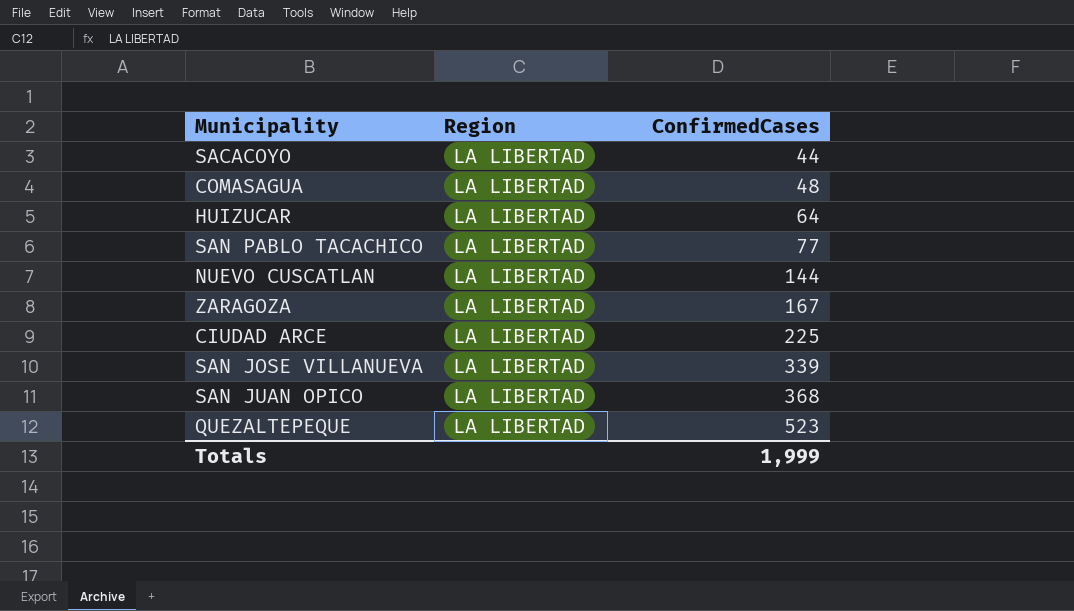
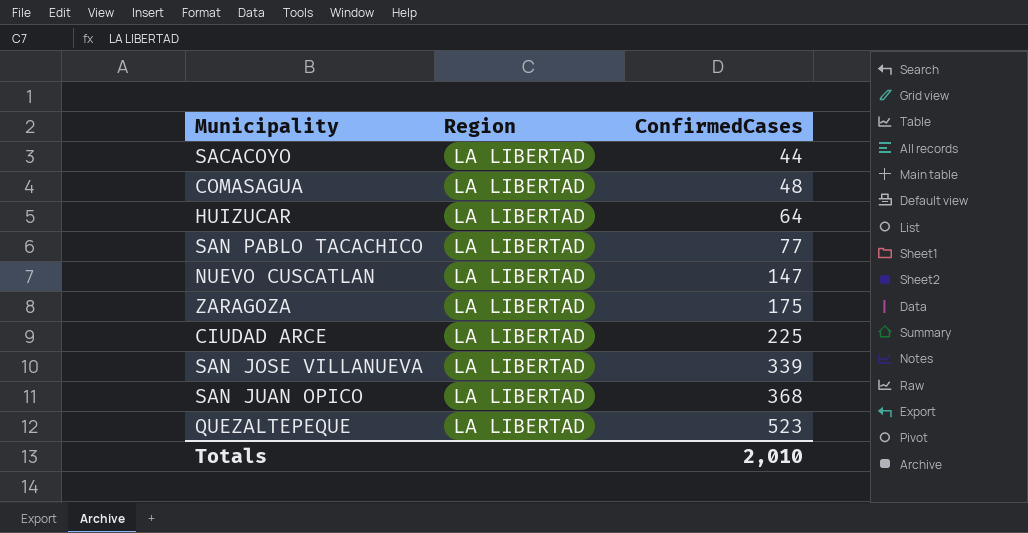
NUEVO CUSCATLAN | ConfirmedCases: 144 -> 147
ZARAGOZA | ConfirmedCases: 167 -> 175
Totals | ConfirmedCases: 1,999 -> 2,010

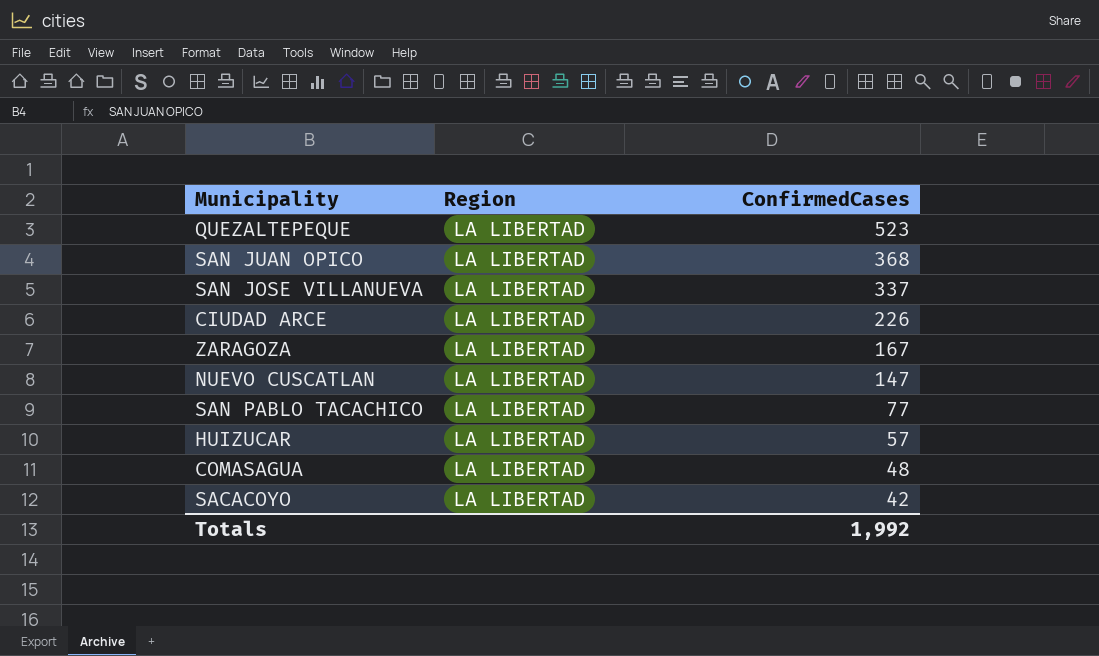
row order: ConfirmedCases ascending -> ConfirmedCases descending
SAN JOSE VILLANUEVA | ConfirmedCases: 339 -> 337
CIUDAD ARCE | ConfirmedCases: 225 -> 226
ZARAGOZA | ConfirmedCases: 175 -> 167
HUIZUCAR | ConfirmedCases: 64 -> 57
SACACOYO | ConfirmedCases: 44 -> 42
Totals | ConfirmedCases: 2,010 -> 1,992

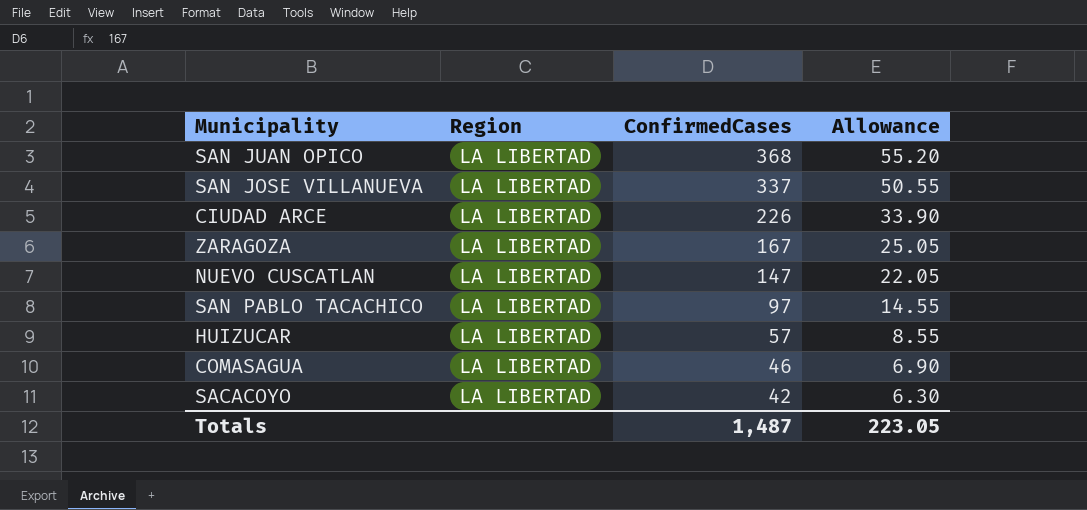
column Allowance | formula: none -> [ConfirmedCases] * 0.15
row QUEZALTEPEQUE: LA LIBERTAD | 523 -> none
SAN PABLO TACACHICO | ConfirmedCases: 77 -> 97
COMASAGUA | ConfirmedCases: 48 -> 46
Totals | ConfirmedCases: 1,992 -> 1,487

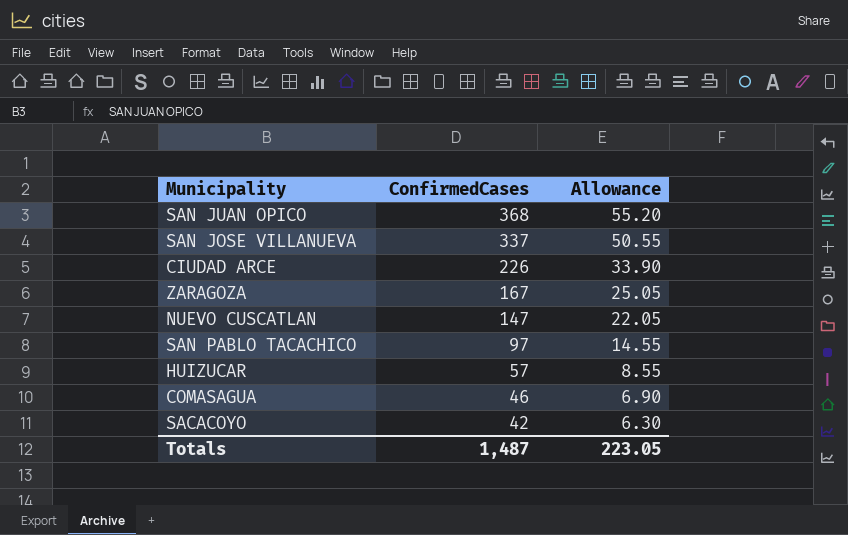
column Region | position: 2 -> none

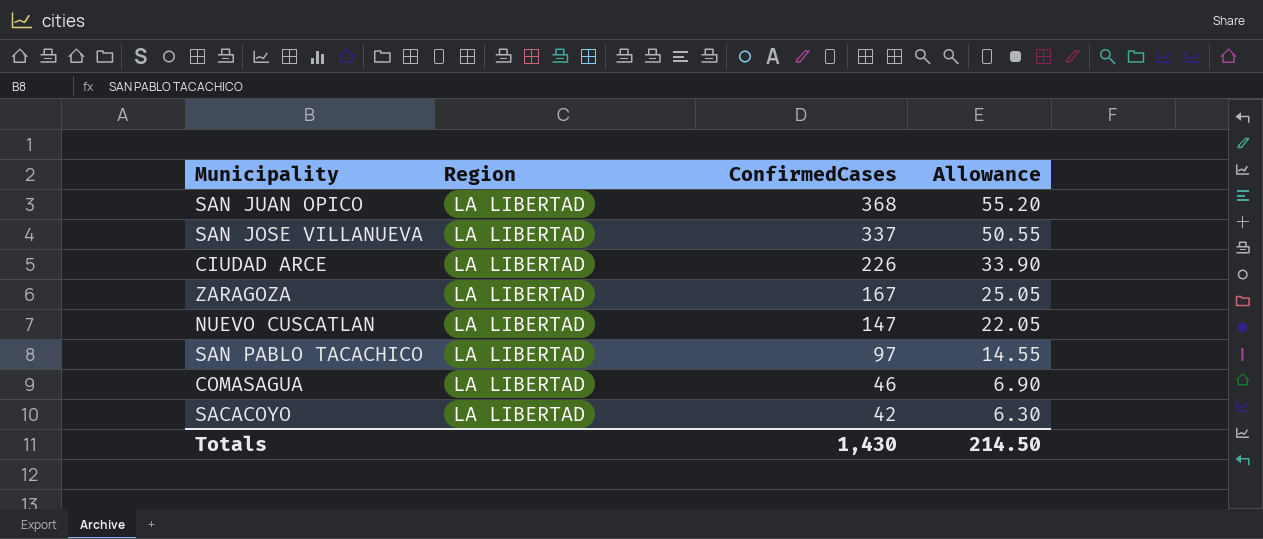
column Region | position: none -> 2
row HUIZUCAR: 57 | 8.55 -> none
Totals | ConfirmedCases: 1,487 -> 1,430
Totals | Allowance: 223.05 -> 214.50

